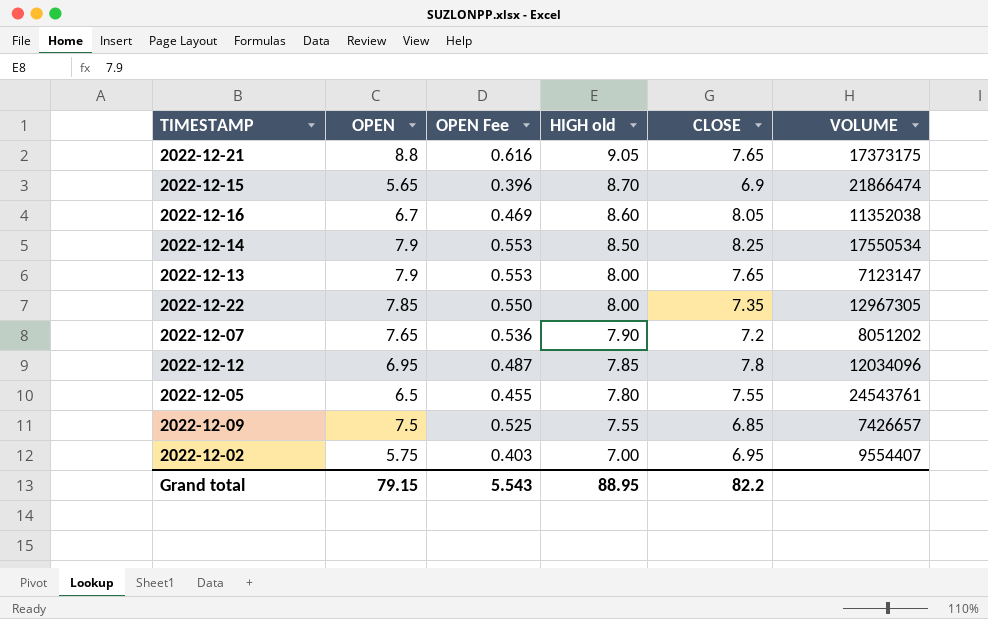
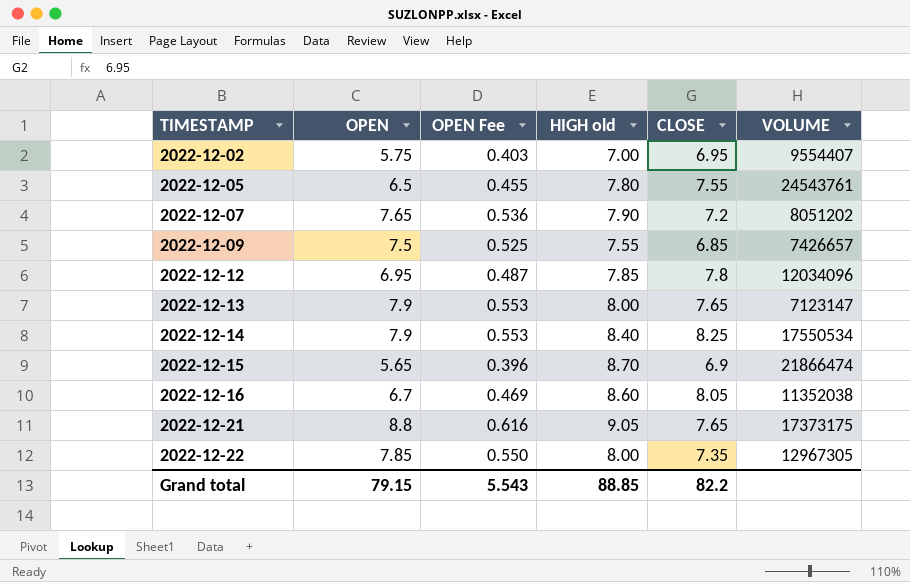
row order: HIGH old descending -> TIMESTAMP ascending
2022-12-14 | HIGH old: 8.50 -> 8.40
Grand total | HIGH old: 88.95 -> 88.85

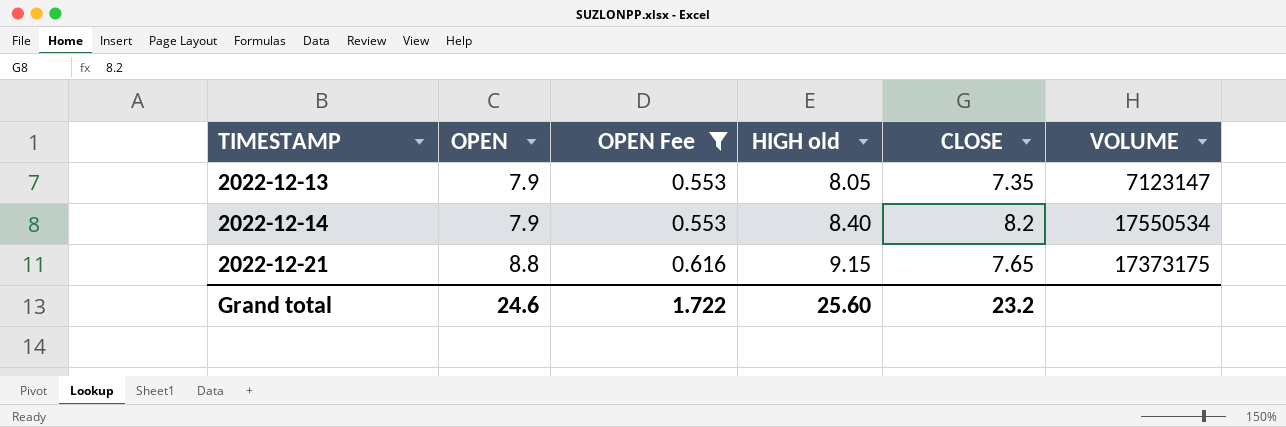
filter: none -> OPEN Fee >= 0.553
2022-12-13 | HIGH old: 8.00 -> 8.05
2022-12-13 | CLOSE: 7.65 -> 7.35
2022-12-14 | CLOSE: 8.25 -> 8.2
2022-12-21 | HIGH old: 9.05 -> 9.15
Grand total | OPEN: 79.15 -> 24.6
Grand total | OPEN Fee: 5.543 -> 1.722
Grand total | HIGH old: 88.85 -> 25.60
Grand total | CLOSE: 82.2 -> 23.2

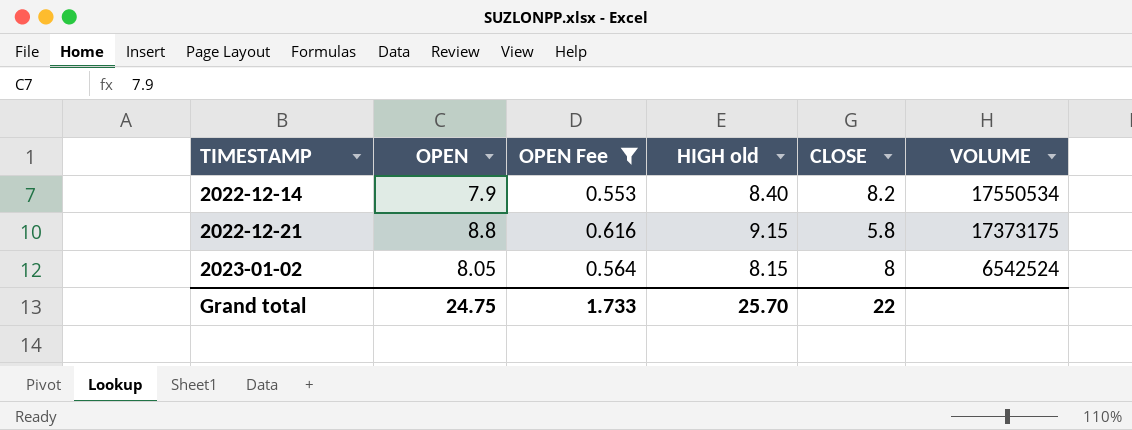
row 2022-12-13: 7.9 | 0.553 | 8.05 | 7.35 | 7123147 -> none
2022-12-21 | CLOSE: 7.65 -> 5.8
row 2023-01-02: none -> 8.05 | 0.564 | 8.15 | 8 | 6542524
Grand total | OPEN: 24.6 -> 24.75
Grand total | OPEN Fee: 1.722 -> 1.733
Grand total | HIGH old: 25.60 -> 25.70
Grand total | CLOSE: 23.2 -> 22

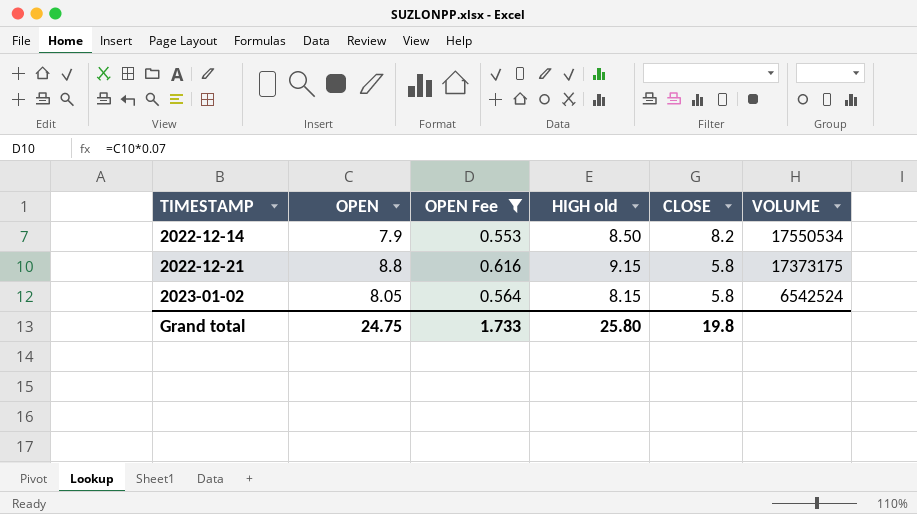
2022-12-14 | HIGH old: 8.40 -> 8.50
2023-01-02 | CLOSE: 8 -> 5.8
Grand total | HIGH old: 25.70 -> 25.80
Grand total | CLOSE: 22 -> 19.8

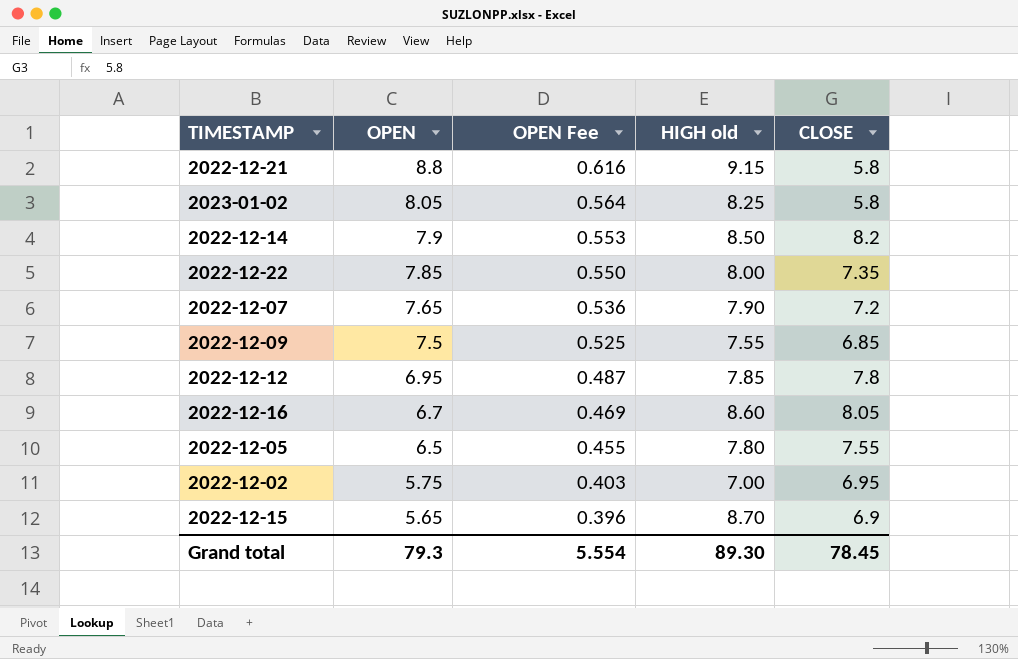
filter: OPEN Fee >= 0.553 -> none
row order: TIMESTAMP ascending -> OPEN descending
column VOLUME | position: 6 -> none
2023-01-02 | HIGH old: 8.15 -> 8.25
Grand total | OPEN: 24.75 -> 79.3
Grand total | OPEN Fee: 1.733 -> 5.554
Grand total | HIGH old: 25.80 -> 89.30
Grand total | CLOSE: 19.8 -> 78.45

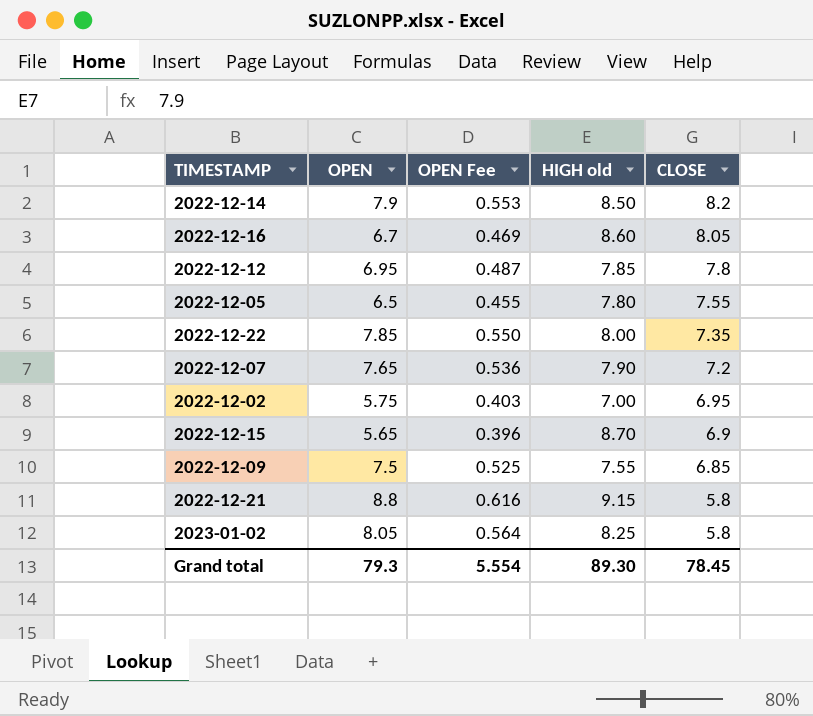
row order: OPEN descending -> CLOSE descending

